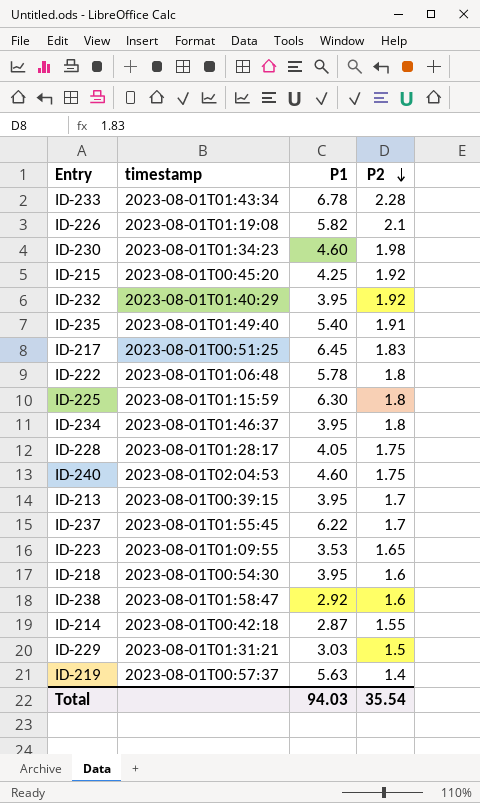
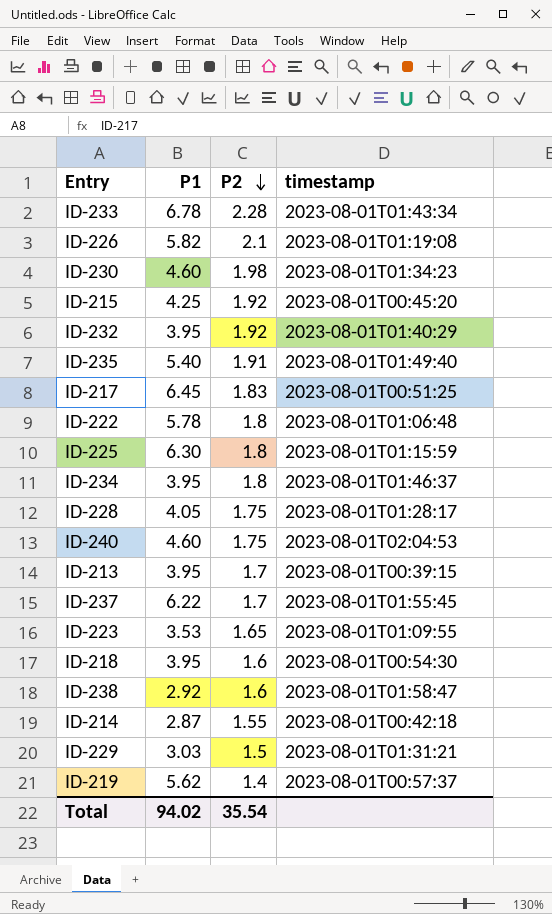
column timestamp | position: 2 -> 4
ID-219 | P1: 5.63 -> 5.62
Total | P1: 94.03 -> 94.02

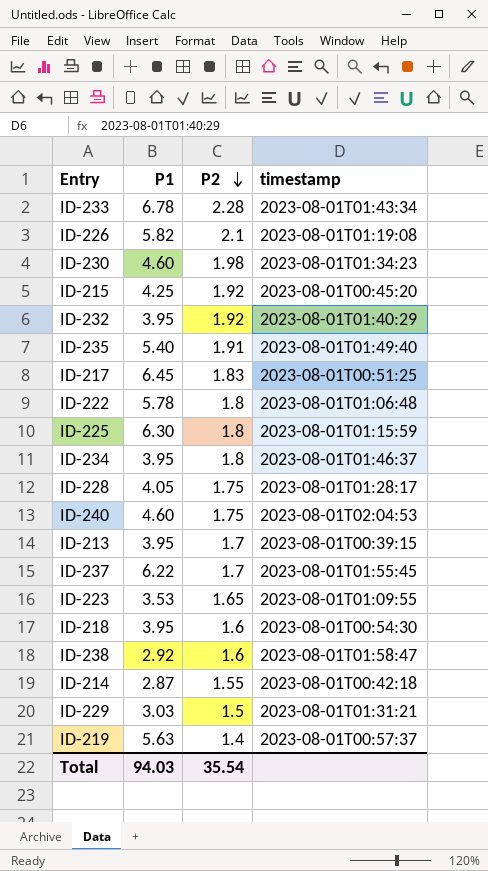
ID-219 | P1: 5.62 -> 5.63
Total | P1: 94.02 -> 94.03

